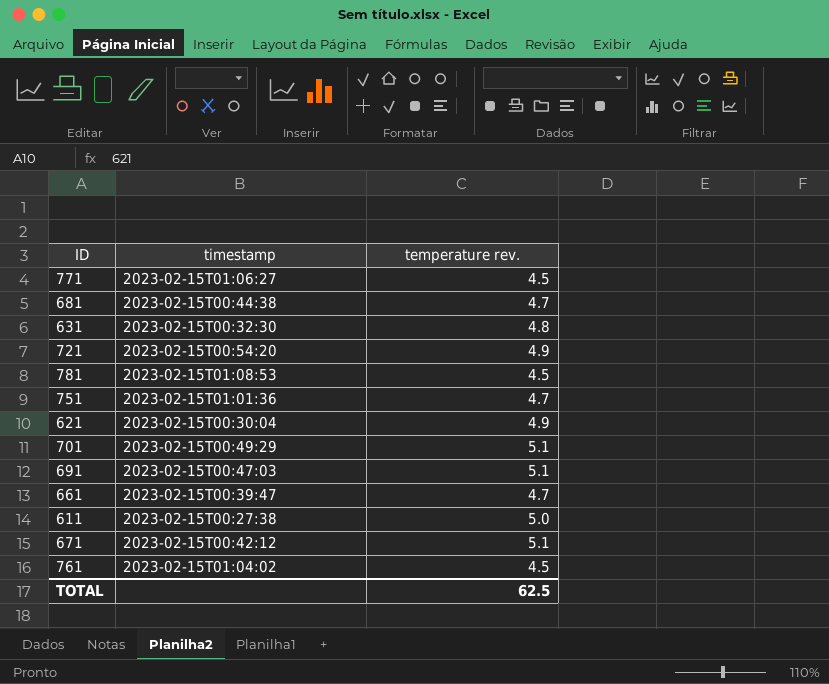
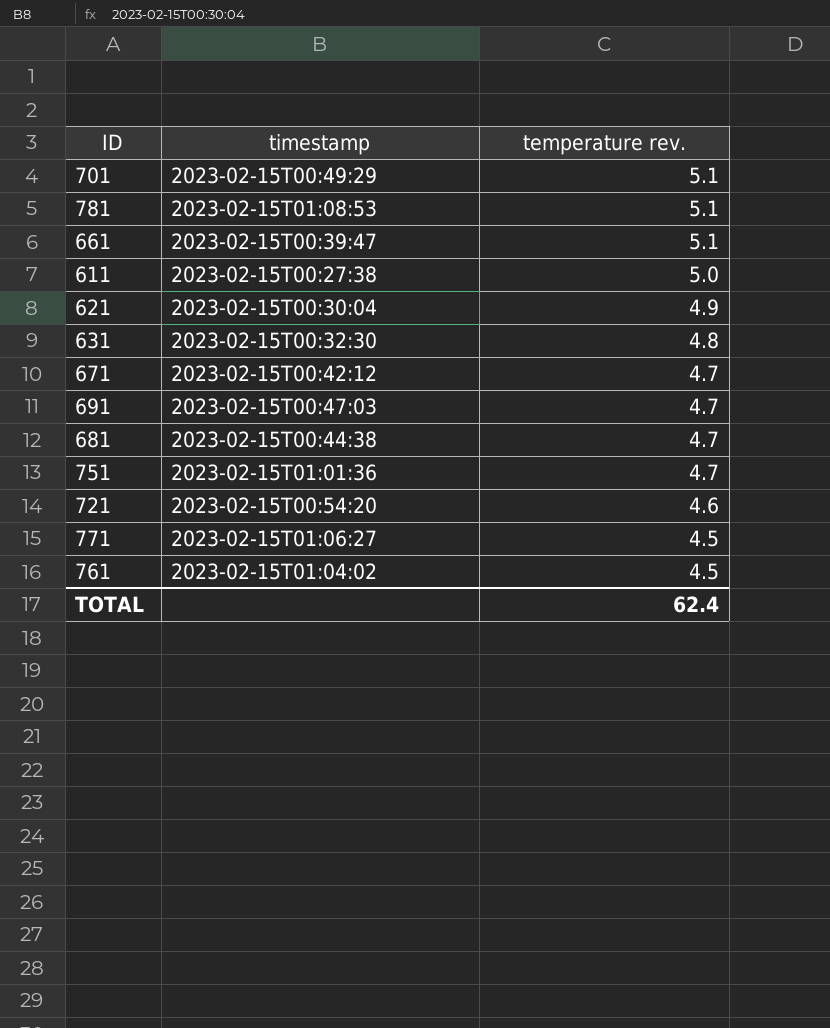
row order: none -> temperature rev. descending
781 | temperature rev.: 4.5 -> 5.1
661 | temperature rev.: 4.7 -> 5.1
671 | temperature rev.: 5.1 -> 4.7
691 | temperature rev.: 5.1 -> 4.7
721 | temperature rev.: 4.9 -> 4.6
TOTAL | temperature rev.: 62.5 -> 62.4

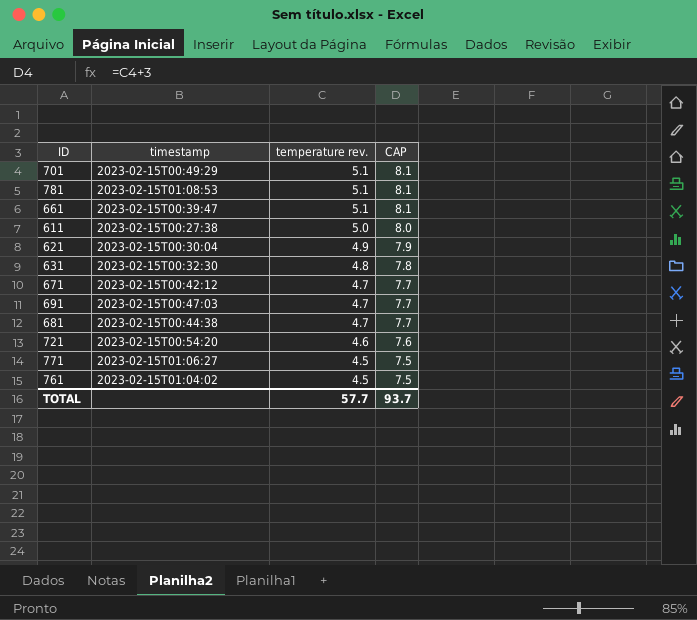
column CAP | formula: none -> [temperature rev.] + 3
row 751: 2023-02-15T01:01:36 | 4.7 -> none
TOTAL | temperature rev.: 62.4 -> 57.7

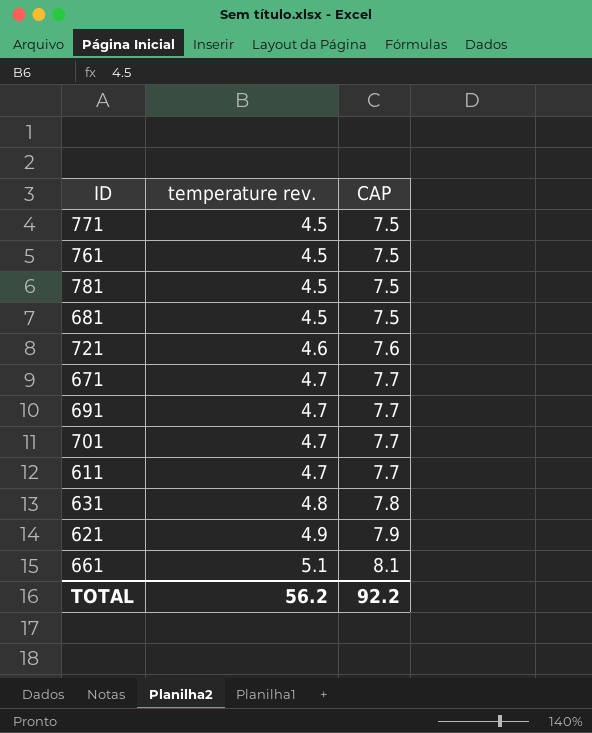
row order: temperature rev. descending -> temperature rev. ascending
column timestamp | position: 2 -> none
781 | temperature rev.: 5.1 -> 4.5
781 | CAP: 8.1 -> 7.5
681 | temperature rev.: 4.7 -> 4.5
681 | CAP: 7.7 -> 7.5
701 | temperature rev.: 5.1 -> 4.7
701 | CAP: 8.1 -> 7.7
611 | temperature rev.: 5.0 -> 4.7
611 | CAP: 8.0 -> 7.7
TOTAL | temperature rev.: 57.7 -> 56.2
TOTAL | CAP: 93.7 -> 92.2

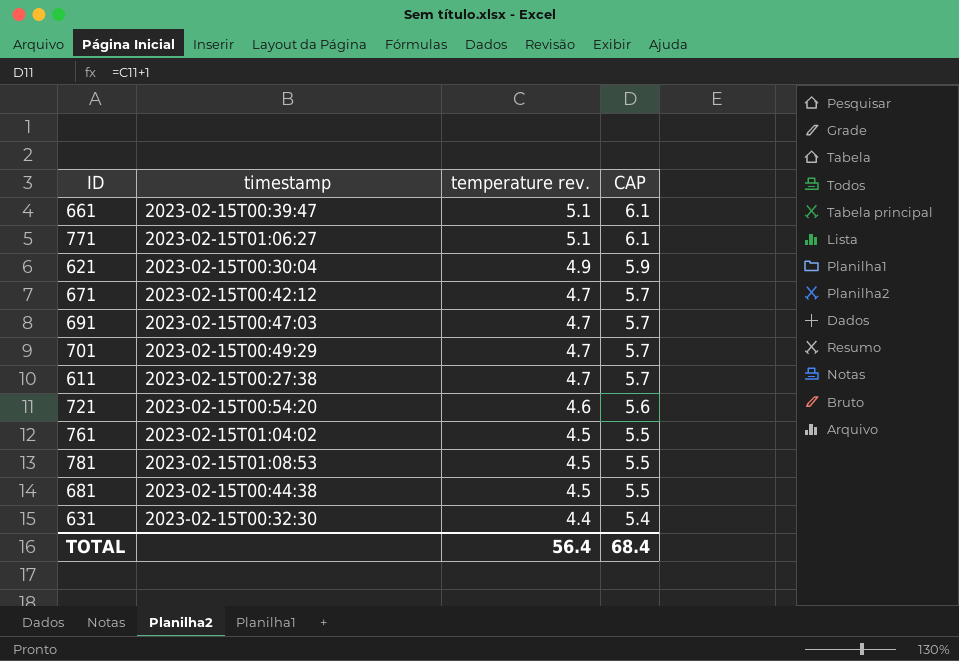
row order: temperature rev. ascending -> temperature rev. descending
column timestamp | position: none -> 2
column CAP | formula: [temperature rev.] + 3 -> [temperature rev.] + 1
771 | temperature rev.: 4.5 -> 5.1
631 | temperature rev.: 4.8 -> 4.4
TOTAL | temperature rev.: 56.2 -> 56.4
TOTAL | CAP: 92.2 -> 68.4

